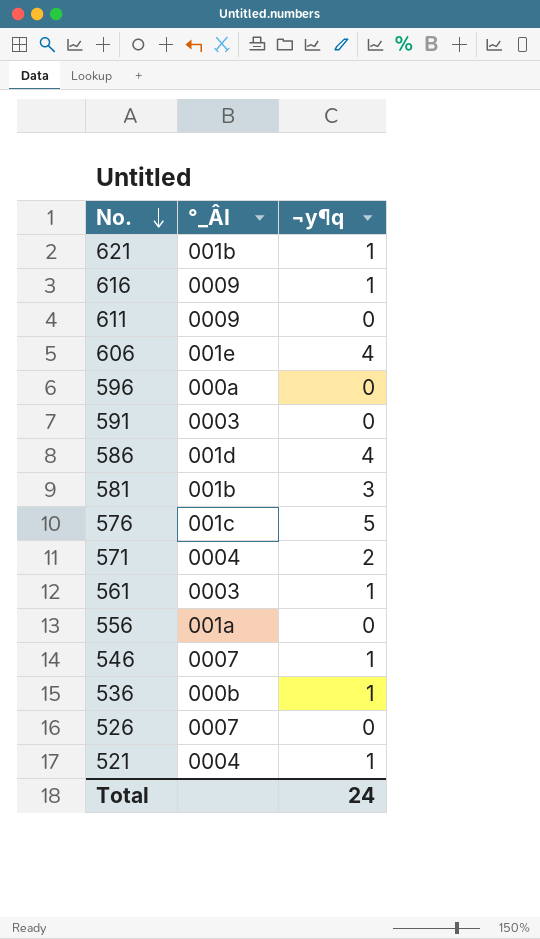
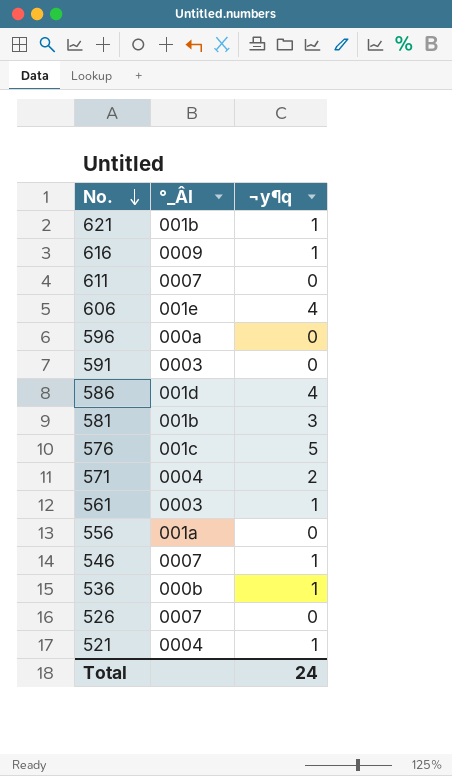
611 | °_ÂI: 0009 -> 0007

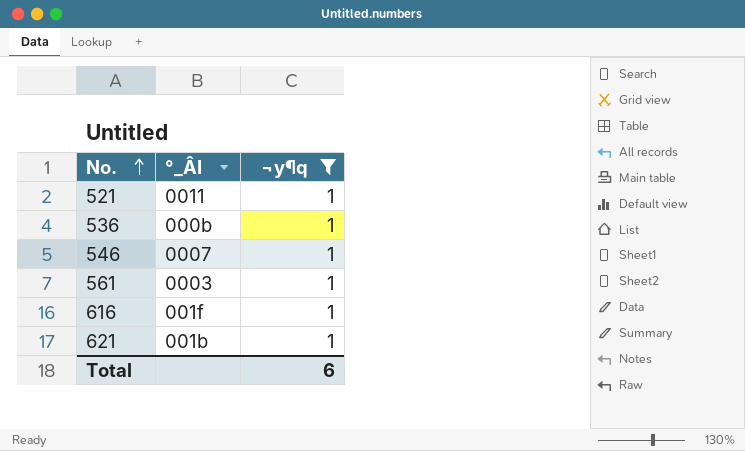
filter: none -> ¬y¶q = 1
row order: No. descending -> No. ascending
521 | °_ÂI: 0004 -> 0011
616 | °_ÂI: 0009 -> 001f
Total | ¬y¶q: 24 -> 6

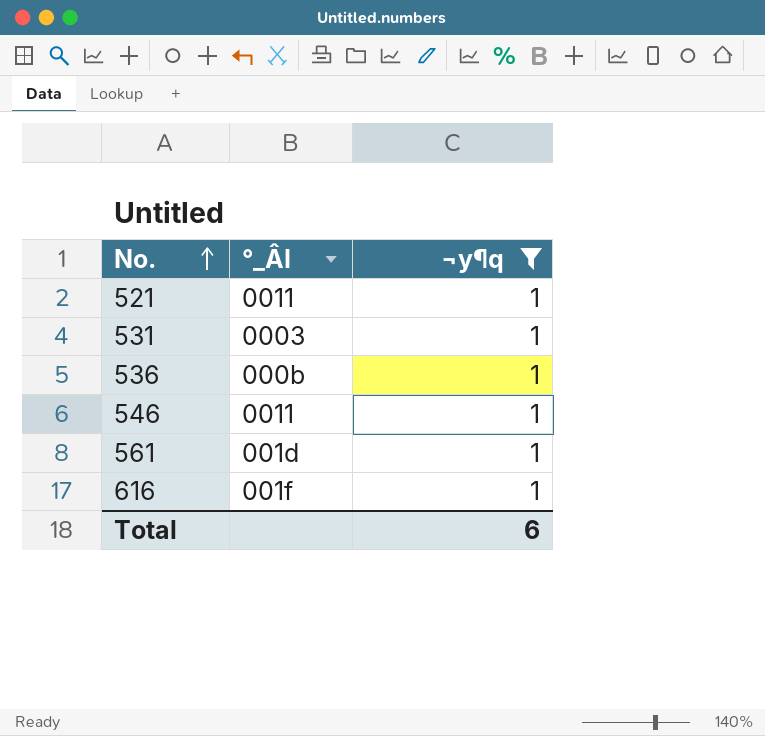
row 621: 001b | 1 -> none
row 531: none -> 0003 | 1
546 | °_ÂI: 0007 -> 0011
561 | °_ÂI: 0003 -> 001d

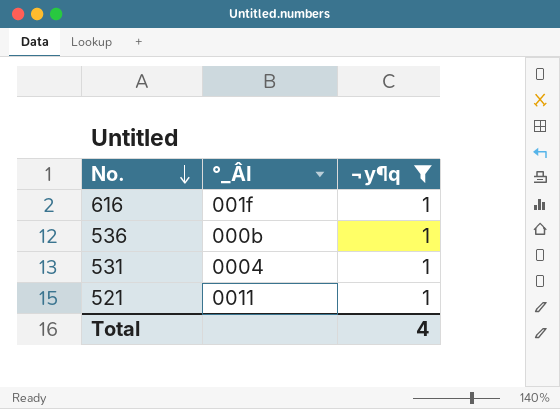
row order: No. ascending -> No. descending
row 546: 0011 | 1 -> none
row 561: 001d | 1 -> none
531 | °_ÂI: 0003 -> 0004
Total | ¬y¶q: 6 -> 4

